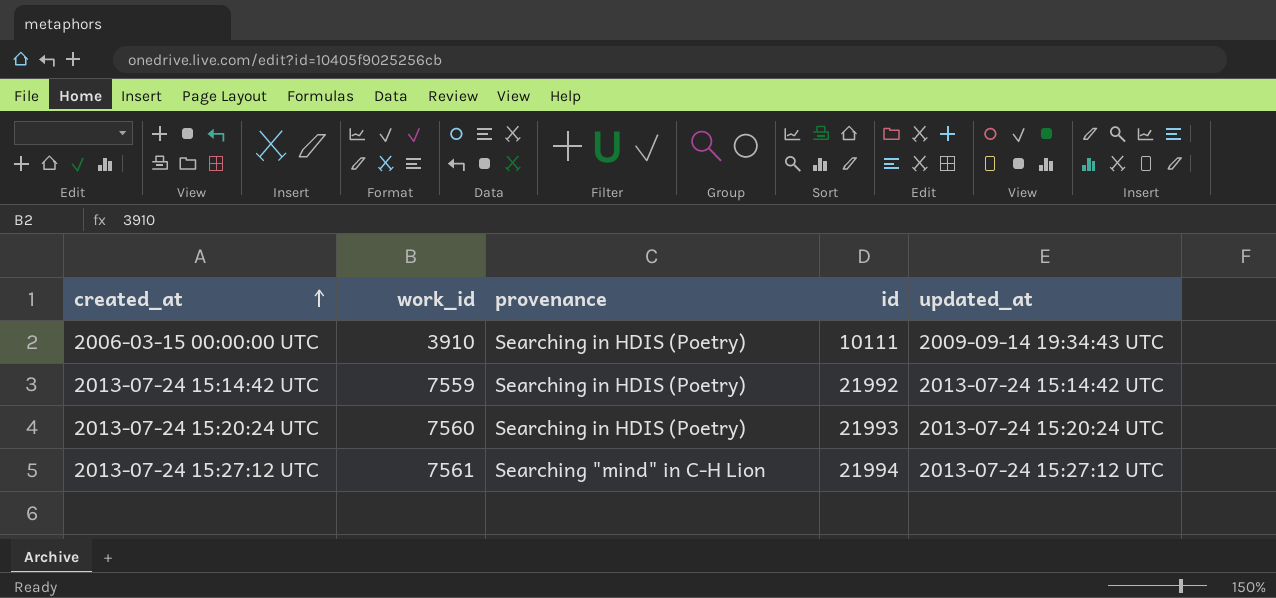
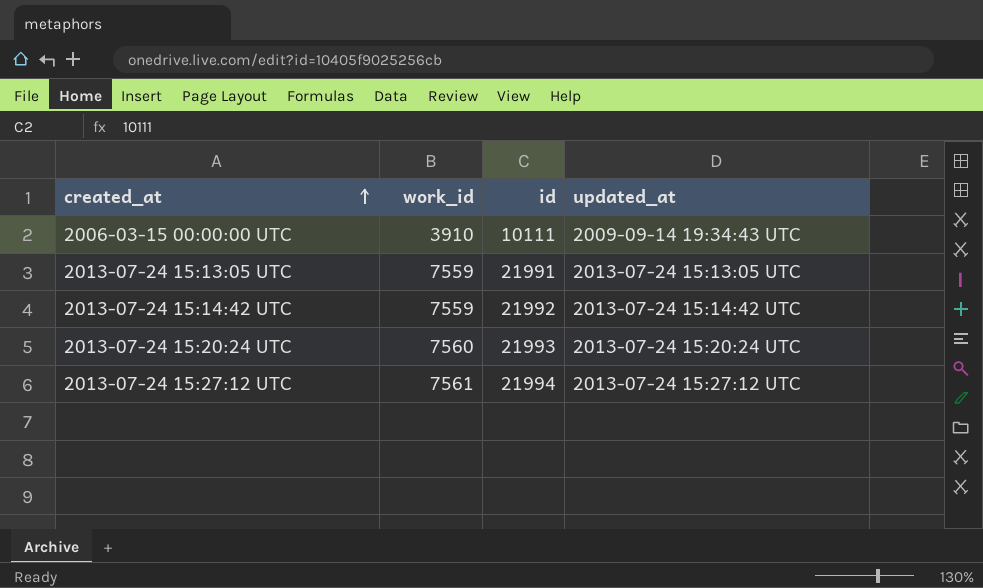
column provenance | position: 3 -> none
row 2013-07-24 15:13:05 UTC: none -> 7559 | 21991 | 2013-07-24 15:13:05 UTC

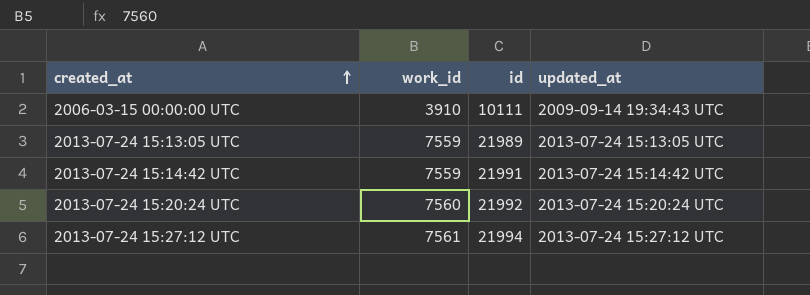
2013-07-24 15:13:05 UTC | id: 21991 -> 21989
2013-07-24 15:14:42 UTC | id: 21992 -> 21991
2013-07-24 15:20:24 UTC | id: 21993 -> 21992

